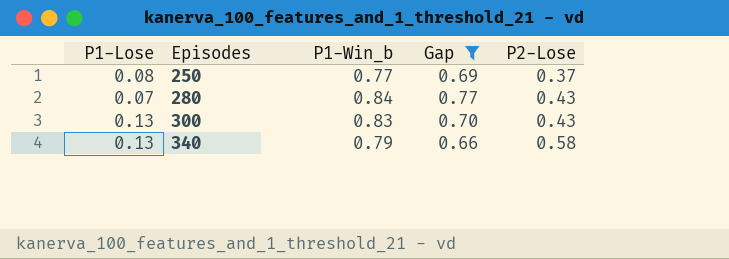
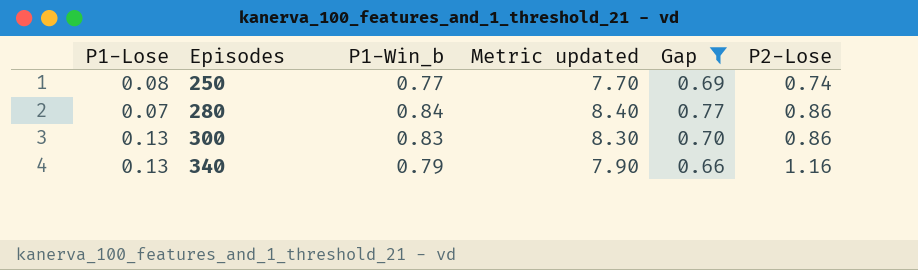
column Metric updated | formula: none -> [P1-Win_b] * 10
250 | P2-Lose: 0.37 -> 0.74
280 | P2-Lose: 0.43 -> 0.86
300 | P2-Lose: 0.43 -> 0.86
340 | P2-Lose: 0.58 -> 1.16

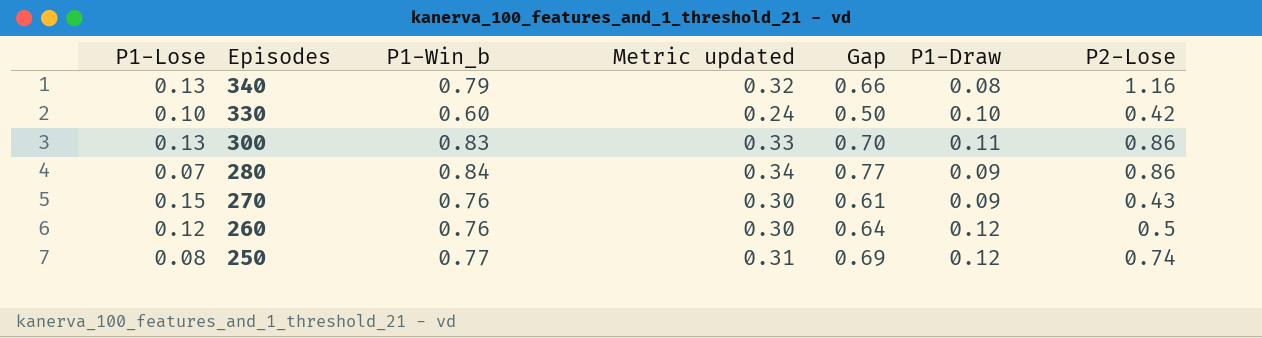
filter: Gap >= 0.66 -> none
row order: Episodes ascending -> Episodes descending
column Metric updated | formula: [P1-Win_b] * 10 -> [P1-Win_b] * 0.4
column P1-Draw | position: none -> 6

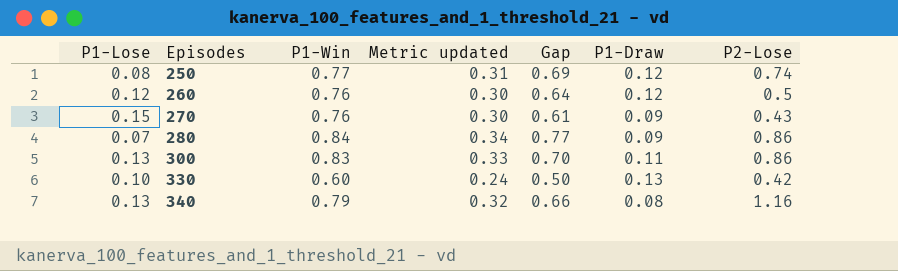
row order: Episodes descending -> Episodes ascending
column name: P1-Win_b -> P1-Win
330 | P1-Draw: 0.10 -> 0.13

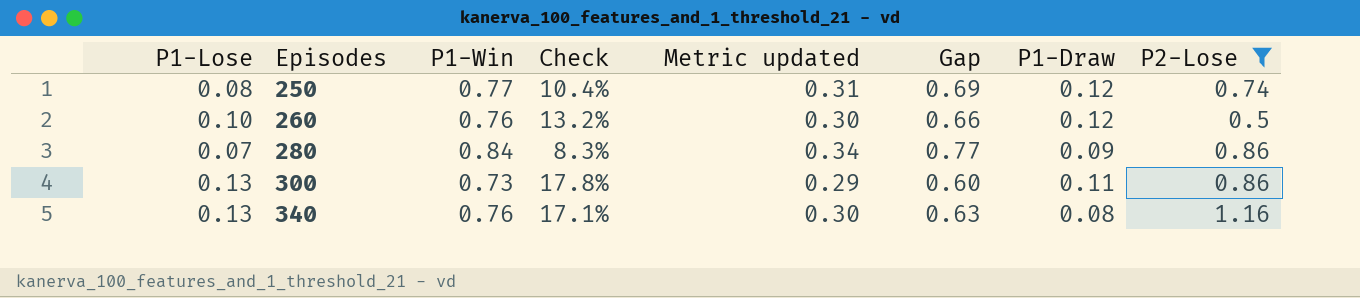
filter: none -> P2-Lose >= 0.5
column Check | formula: none -> [P1-Lose] / [P1-Win]
260 | P1-Lose: 0.12 -> 0.10
260 | Gap: 0.64 -> 0.66
300 | P1-Win: 0.83 -> 0.73
300 | Metric updated: 0.33 -> 0.29
300 | Gap: 0.70 -> 0.60
340 | P1-Win: 0.79 -> 0.76
340 | Metric updated: 0.32 -> 0.30
340 | Gap: 0.66 -> 0.63

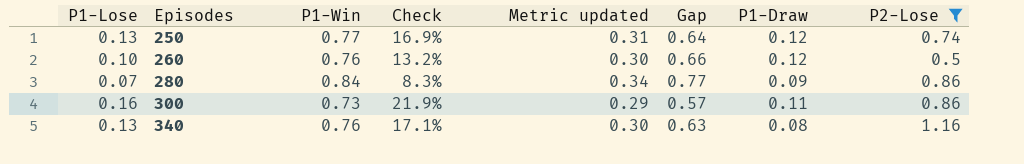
250 | P1-Lose: 0.08 -> 0.13
250 | Check: 10.4% -> 16.9%
250 | Gap: 0.69 -> 0.64
300 | P1-Lose: 0.13 -> 0.16
300 | Check: 17.8% -> 21.9%
300 | Gap: 0.60 -> 0.57

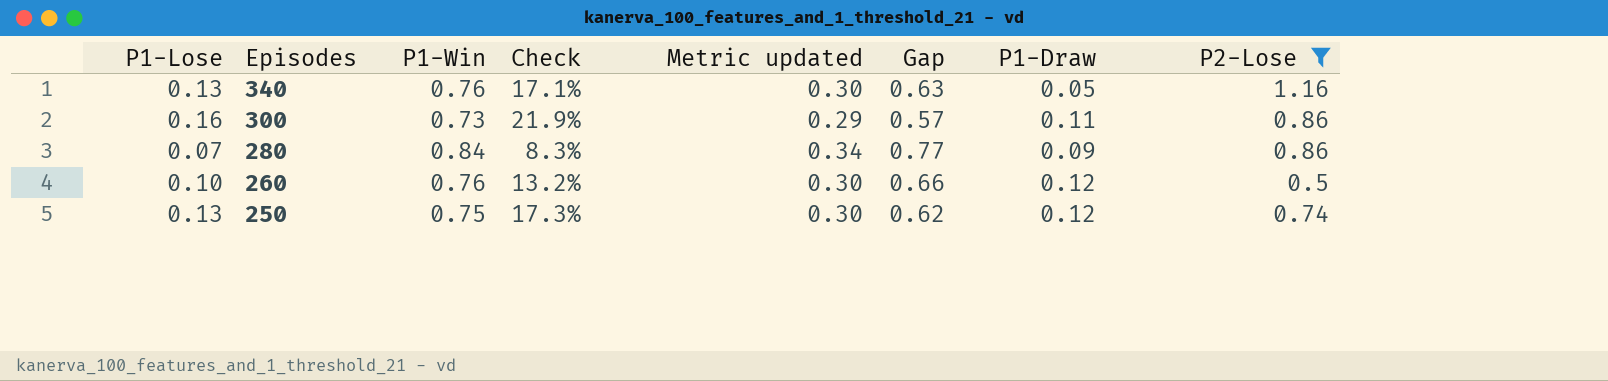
row order: Episodes ascending -> Episodes descending
340 | P1-Draw: 0.08 -> 0.05
250 | P1-Win: 0.77 -> 0.75
250 | Check: 16.9% -> 17.3%
250 | Metric updated: 0.31 -> 0.30
250 | Gap: 0.64 -> 0.62

